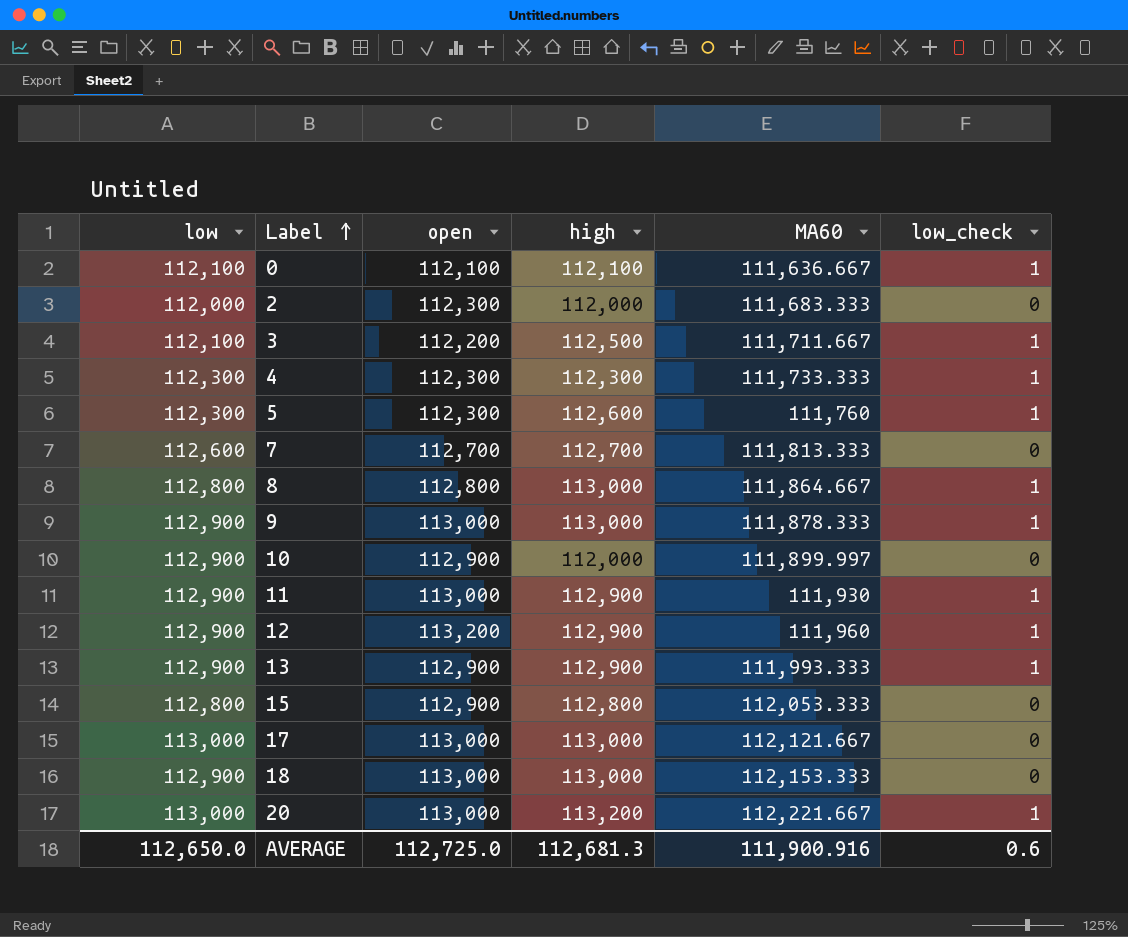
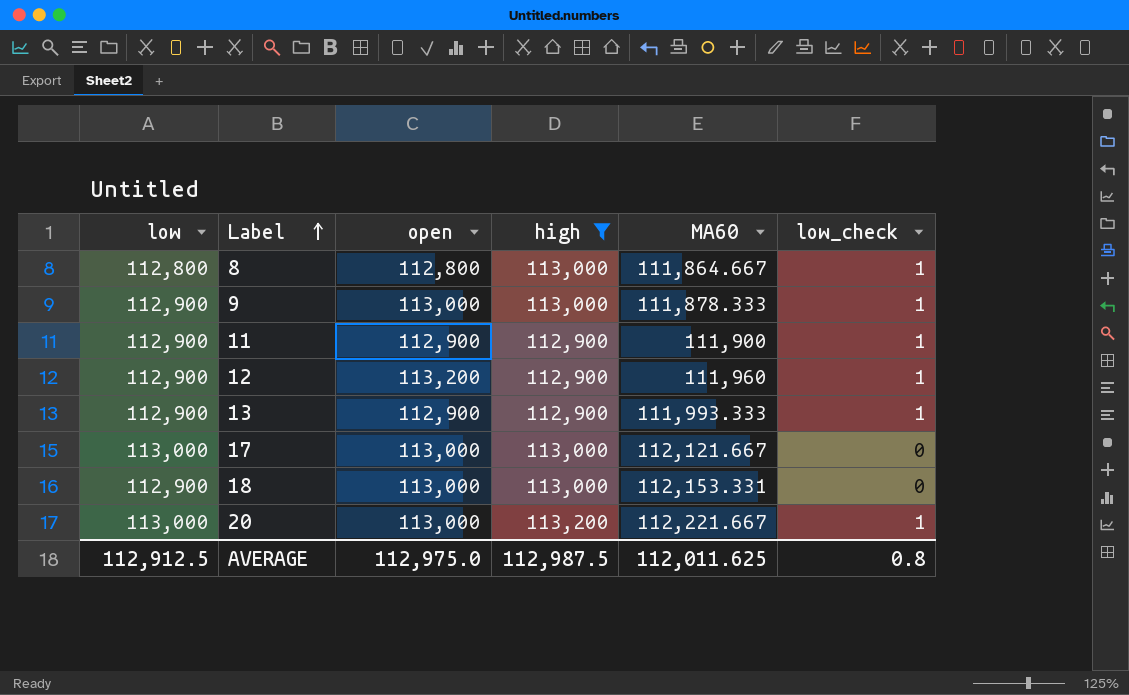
filter: none -> high >= 112,900
11 | open: 113,000 -> 112,900
11 | MA60: 111,930 -> 111,900
18 | MA60: 112,153.333 -> 112,153.331
AVERAGE | low: 112,650.0 -> 112,912.5
AVERAGE | open: 112,725.0 -> 112,975.0
AVERAGE | high: 112,681.3 -> 112,987.5
AVERAGE | MA60: 111,900.916 -> 112,011.625
AVERAGE | low_check: 0.6 -> 0.8

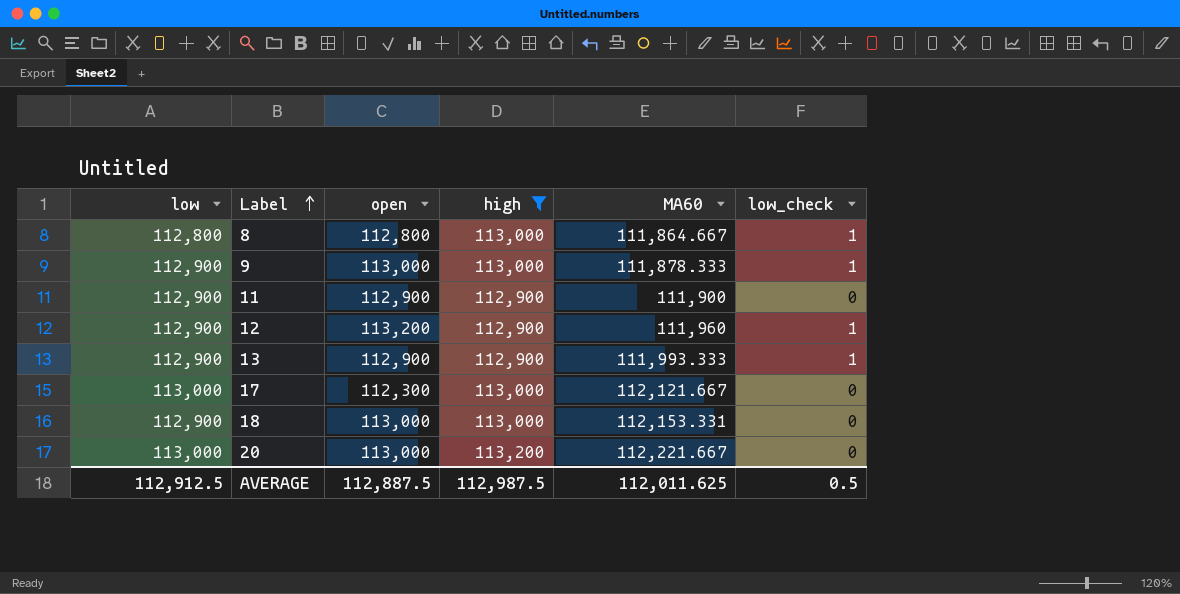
11 | low_check: 1 -> 0
17 | open: 113,000 -> 112,300
20 | low_check: 1 -> 0
AVERAGE | open: 112,975.0 -> 112,887.5
AVERAGE | low_check: 0.8 -> 0.5

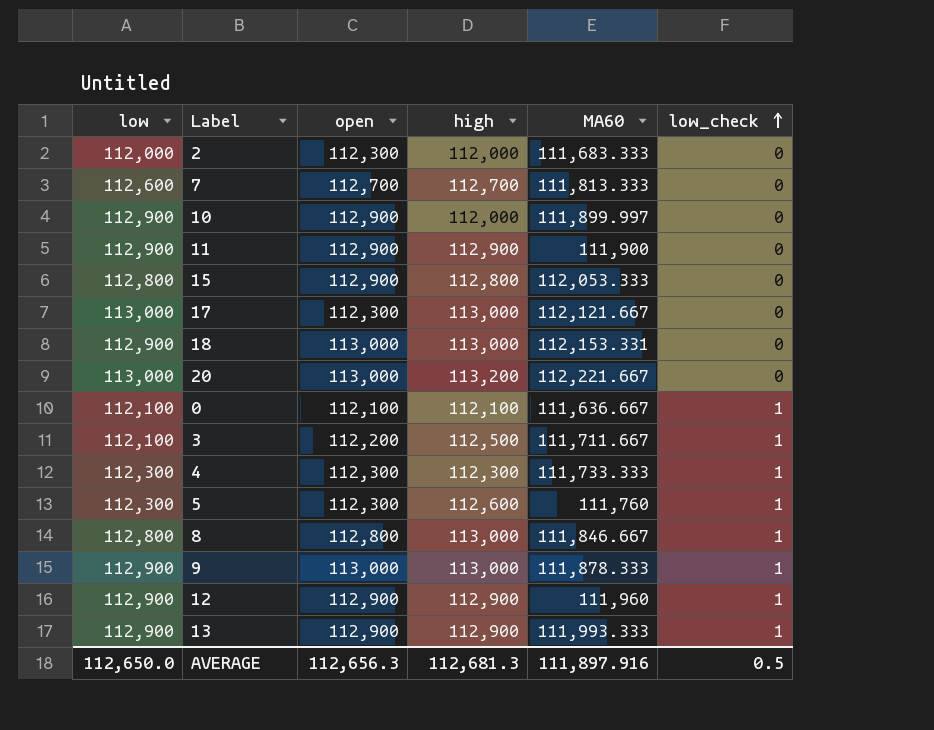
filter: high >= 112,900 -> none
row order: Label ascending -> low_check ascending
8 | MA60: 111,864.667 -> 111,846.667
12 | open: 113,200 -> 112,900
AVERAGE | low: 112,912.5 -> 112,650.0
AVERAGE | open: 112,887.5 -> 112,656.3
AVERAGE | high: 112,987.5 -> 112,681.3
AVERAGE | MA60: 112,011.625 -> 111,897.916

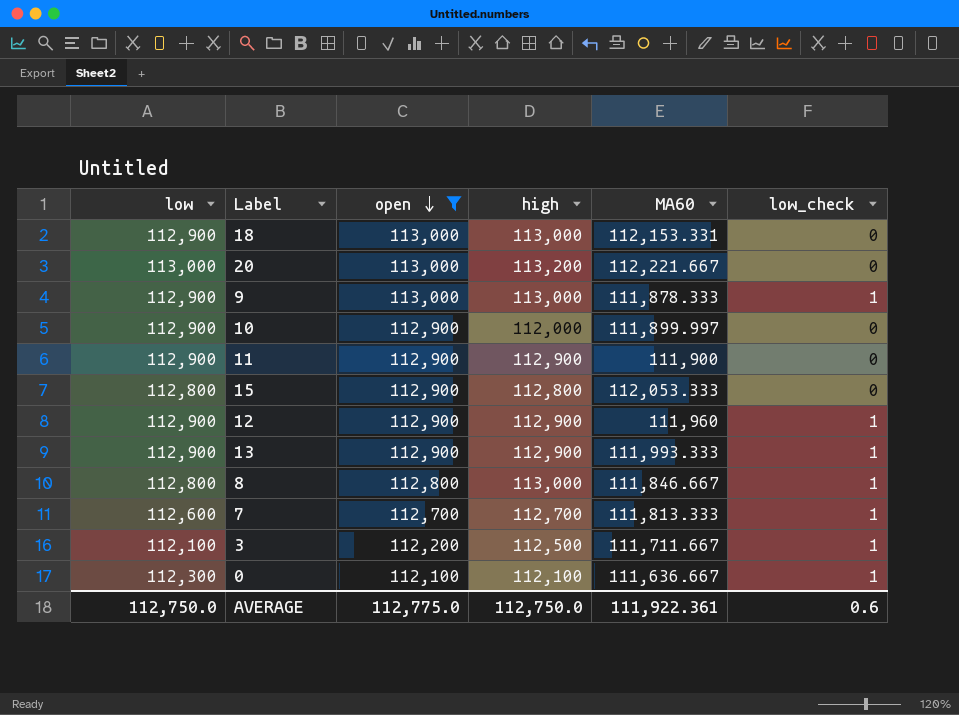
filter: none -> open != 112,300
row order: low_check ascending -> open descending
7 | low_check: 0 -> 1
0 | low: 112,100 -> 112,300
AVERAGE | low: 112,650.0 -> 112,750.0
AVERAGE | open: 112,656.3 -> 112,775.0
AVERAGE | high: 112,681.3 -> 112,750.0
AVERAGE | MA60: 111,897.916 -> 111,922.361
AVERAGE | low_check: 0.5 -> 0.6

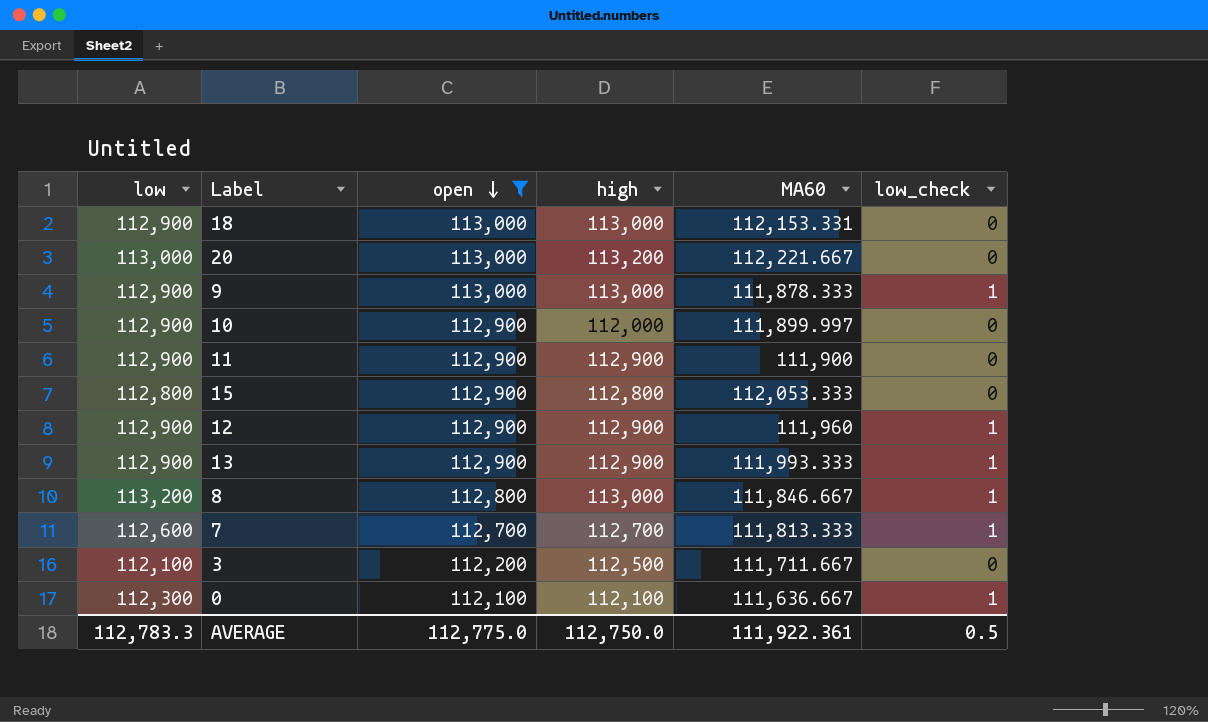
8 | low: 112,800 -> 113,200
3 | low_check: 1 -> 0
AVERAGE | low: 112,750.0 -> 112,783.3
AVERAGE | low_check: 0.6 -> 0.5

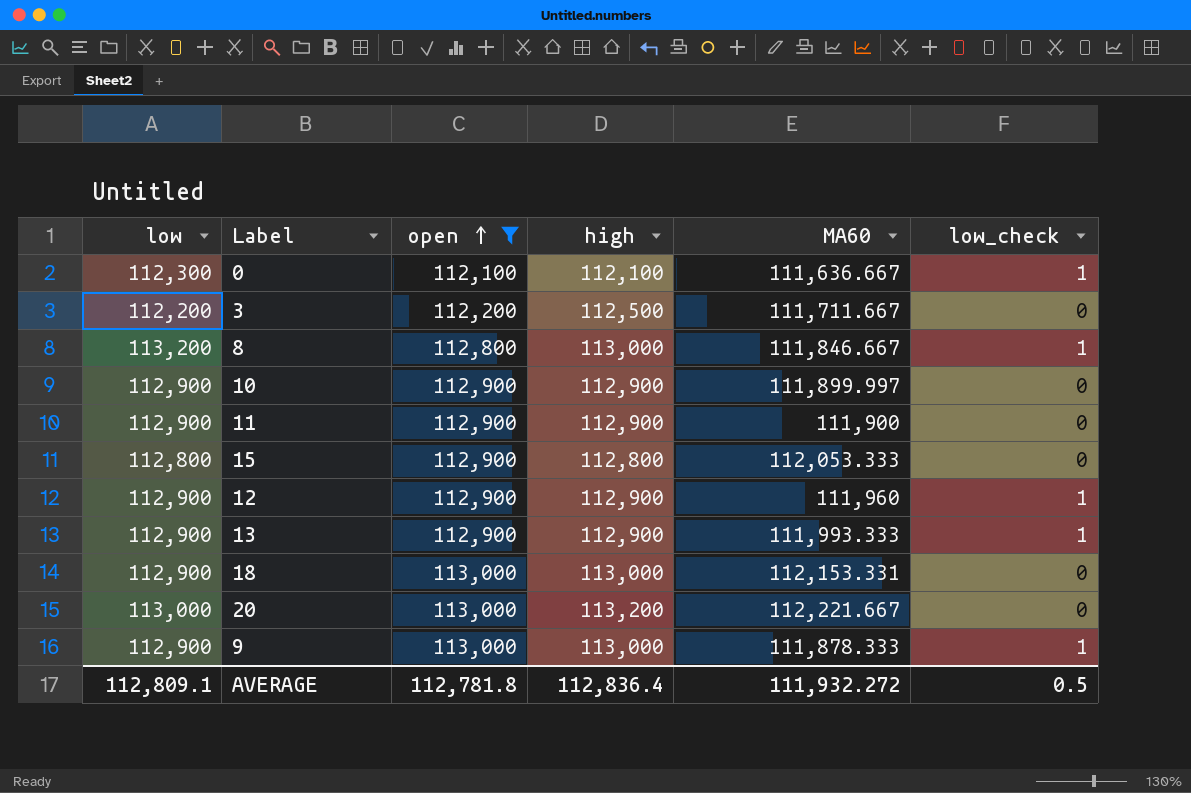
row order: open descending -> open ascending
row 7: 112,600 | 112,700 | 112,700 | 111,813.333 | 1 -> none
3 | low: 112,100 -> 112,200
10 | high: 112,000 -> 112,900
AVERAGE | low: 112,783.3 -> 112,809.1
AVERAGE | open: 112,775.0 -> 112,781.8
AVERAGE | high: 112,750.0 -> 112,836.4
AVERAGE | MA60: 111,922.361 -> 111,932.272

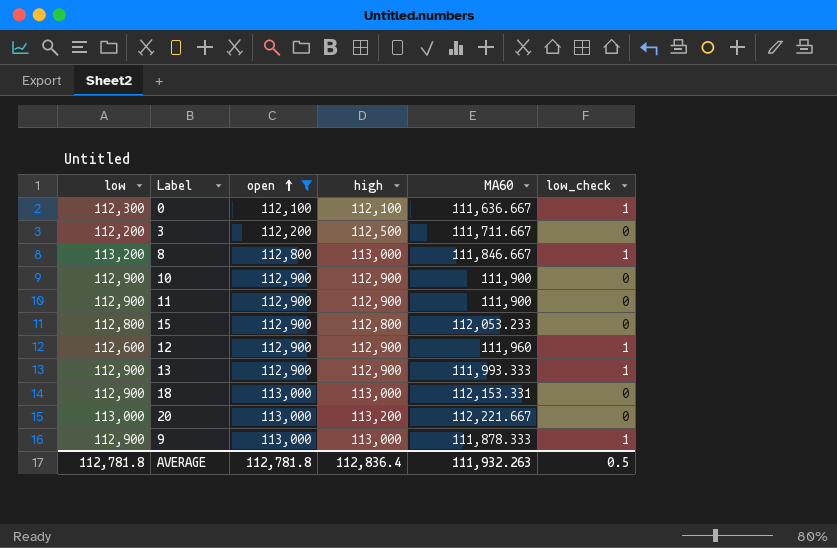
10 | MA60: 111,899.997 -> 111,900
15 | MA60: 112,053.333 -> 112,053.233
12 | low: 112,900 -> 112,600
AVERAGE | low: 112,809.1 -> 112,781.8
AVERAGE | MA60: 111,932.272 -> 111,932.263

